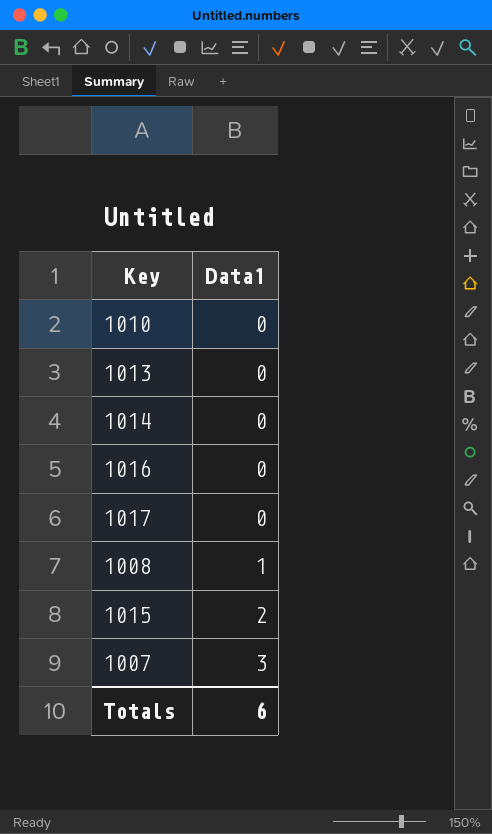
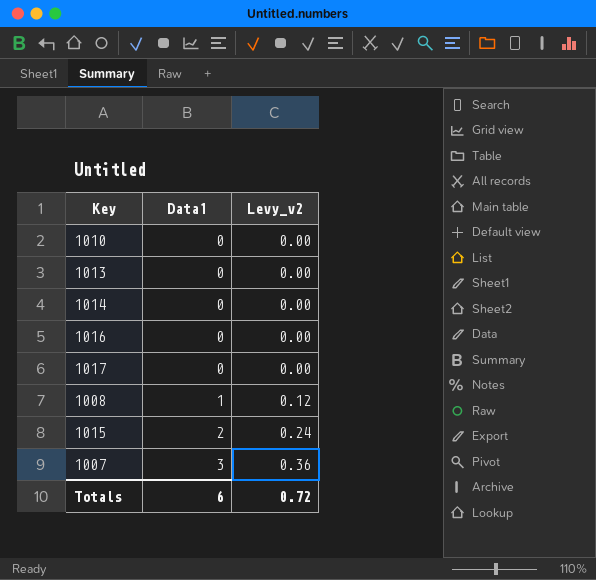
column Levy_v2 | formula: none -> [Data1] * 0.12

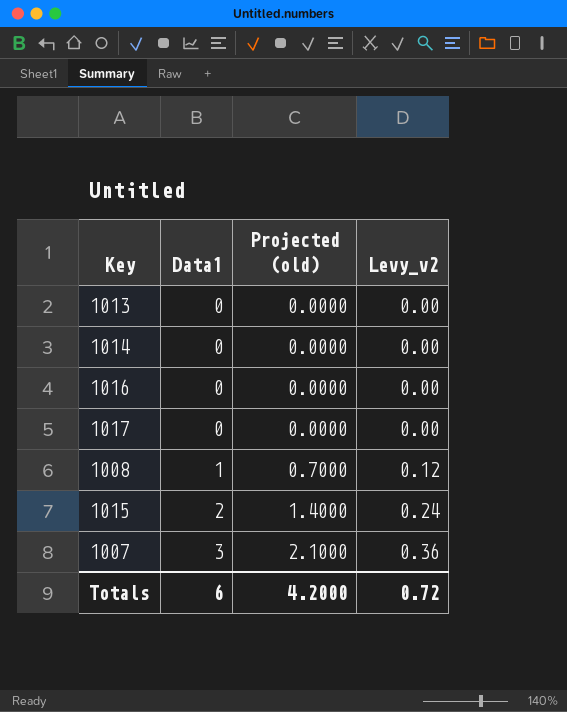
column Projected (old) | formula: none -> [Data1] * 0.7
row 1010: 0 | 0.00 -> none

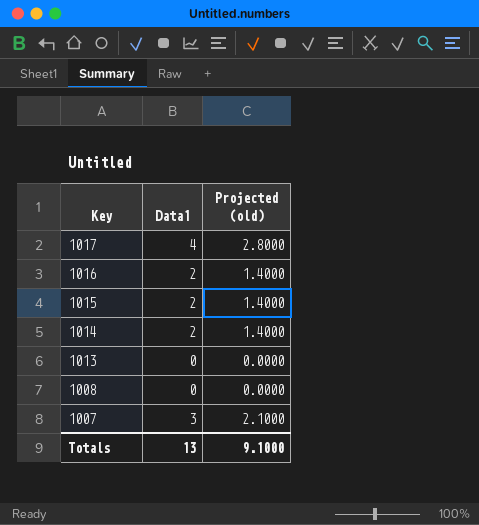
row order: Data1 ascending -> Key descending
column Levy_v2 | formula: [Data1] * 0.12 -> none
1017 | Data1: 0 -> 4
1017 | Projected (old): 0.0000 -> 2.8000
1016 | Data1: 0 -> 2
1016 | Projected (old): 0.0000 -> 1.4000
1014 | Data1: 0 -> 2
1014 | Projected (old): 0.0000 -> 1.4000
1008 | Data1: 1 -> 0
1008 | Projected (old): 0.7000 -> 0.0000
Totals | Data1: 6 -> 13
Totals | Projected (old): 4.2000 -> 9.1000

